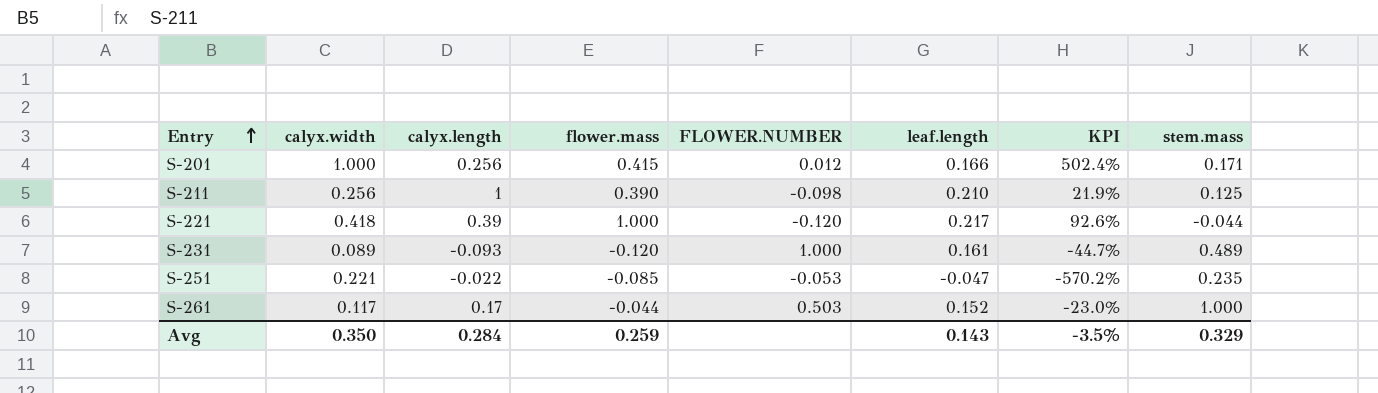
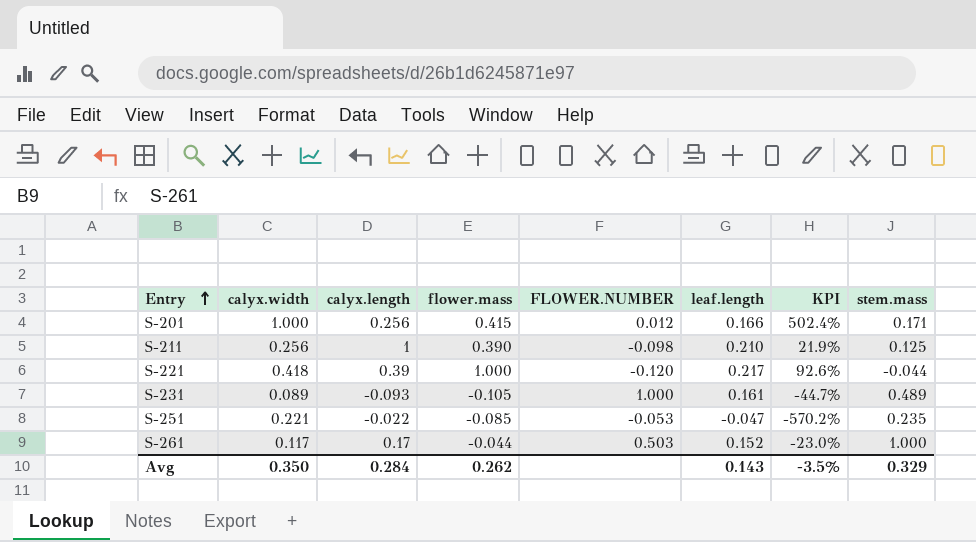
S-231 | flower.mass: -0.120 -> -0.105
Avg | flower.mass: 0.259 -> 0.262

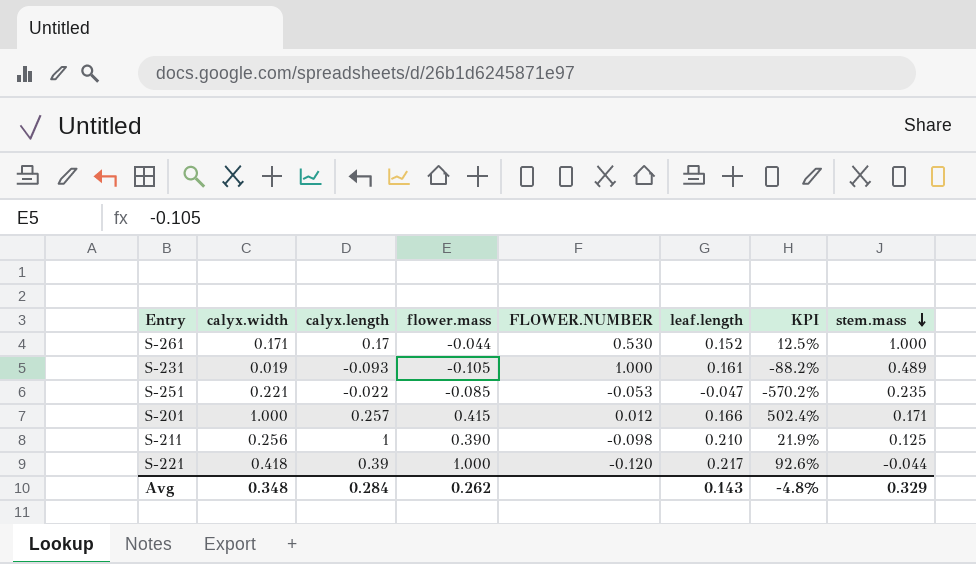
row order: Entry ascending -> stem.mass descending
S-261 | calyx.width: 0.117 -> 0.171
S-261 | FLOWER.NUMBER: 0.503 -> 0.530
S-261 | KPI: -23.0% -> 12.5%
S-231 | calyx.width: 0.089 -> 0.019
S-231 | KPI: -44.7% -> -88.2%
S-201 | calyx.length: 0.256 -> 0.257
Avg | calyx.width: 0.350 -> 0.348
Avg | KPI: -3.5% -> -4.8%

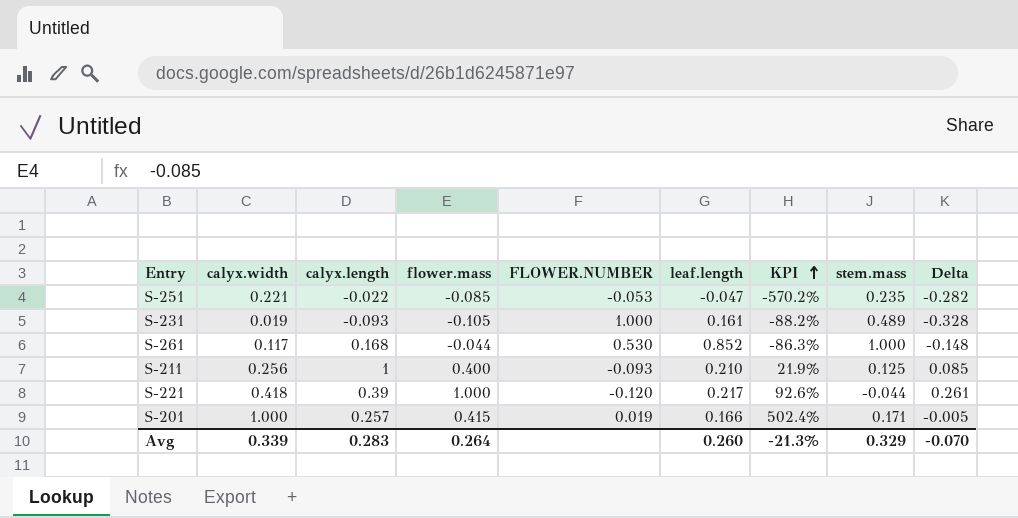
row order: stem.mass descending -> KPI ascending
column Delta | formula: none -> [leaf.length] - [stem.mass]
S-261 | calyx.width: 0.171 -> 0.117
S-261 | calyx.length: 0.17 -> 0.168
S-261 | leaf.length: 0.152 -> 0.852
S-261 | KPI: 12.5% -> -86.3%
S-211 | flower.mass: 0.390 -> 0.400
S-211 | FLOWER.NUMBER: -0.098 -> -0.093
S-201 | FLOWER.NUMBER: 0.012 -> 0.019
Avg | calyx.width: 0.348 -> 0.339
Avg | calyx.length: 0.284 -> 0.283
Avg | flower.mass: 0.262 -> 0.264
Avg | leaf.length: 0.143 -> 0.260
Avg | KPI: -4.8% -> -21.3%

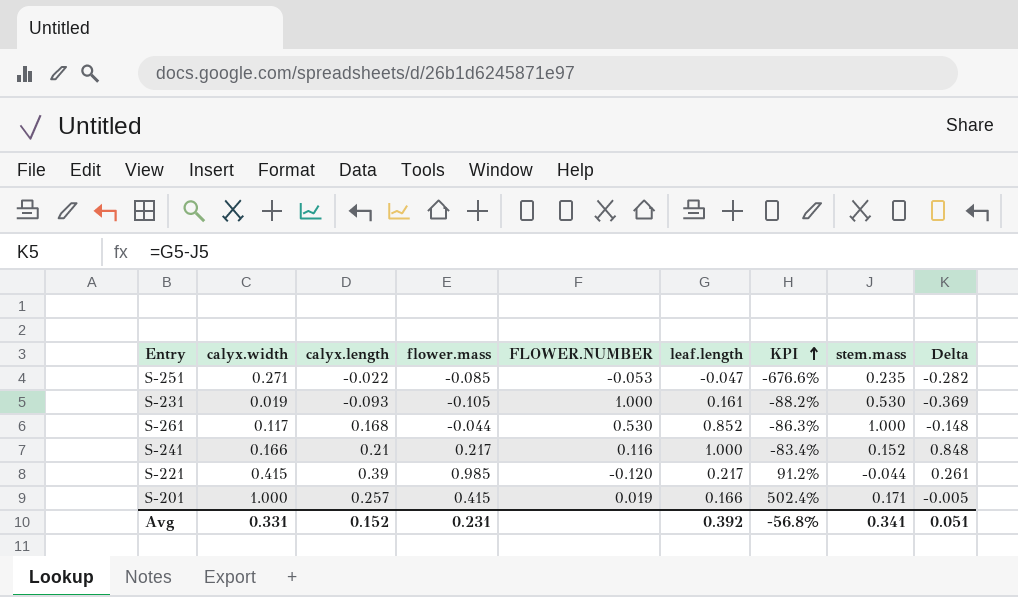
row S-211: 0.256 | 1 | 0.400 | -0.093 | 0.210 | 21.9% | 0.125 | 0.085 -> none
S-251 | calyx.width: 0.221 -> 0.271
S-251 | KPI: -570.2% -> -676.6%
S-231 | stem.mass: 0.489 -> 0.530
S-231 | Delta: -0.328 -> -0.369
row S-241: none -> 0.166 | 0.21 | 0.217 | 0.116 | 1.000 | -83.4% | 0.152 | 0.848
S-221 | calyx.width: 0.418 -> 0.415
S-221 | flower.mass: 1.000 -> 0.985
S-221 | KPI: 92.6% -> 91.2%
Avg | calyx.width: 0.339 -> 0.331
Avg | calyx.length: 0.283 -> 0.152
Avg | flower.mass: 0.264 -> 0.231
Avg | leaf.length: 0.260 -> 0.392
Avg | KPI: -21.3% -> -56.8%
Avg | stem.mass: 0.329 -> 0.341
Avg | Delta: -0.070 -> 0.051

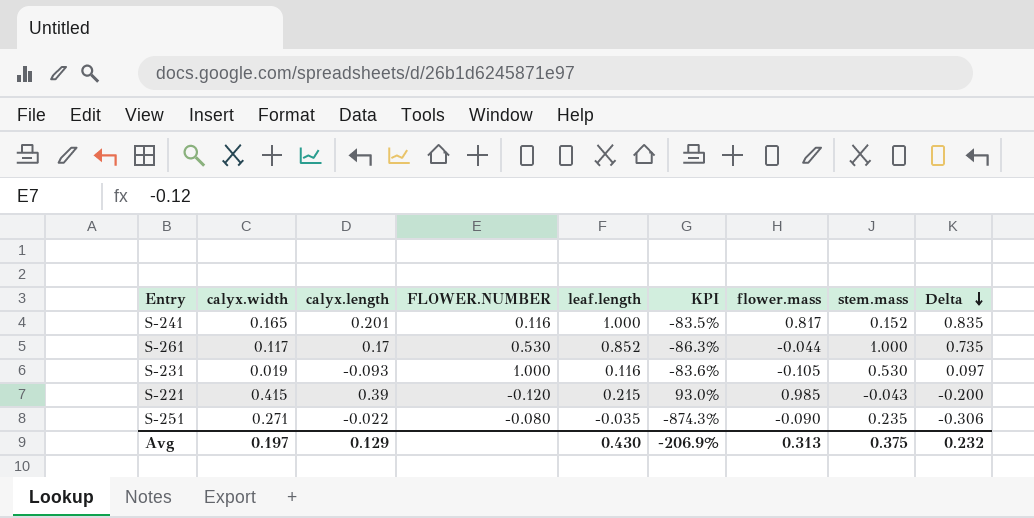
row order: KPI ascending -> Delta descending
column flower.mass | position: 4 -> 7
column Delta | formula: [leaf.length] - [stem.mass] -> [leaf.length] - [calyx.width]
row S-201: 1.000 | 0.257 | 0.415 | 0.019 | 0.166 | 502.4% | 0.171 | -0.005 -> none
S-241 | calyx.width: 0.166 -> 0.165
S-241 | calyx.length: 0.21 -> 0.201
S-241 | KPI: -83.4% -> -83.5%
S-241 | flower.mass: 0.217 -> 0.817
S-261 | calyx.length: 0.168 -> 0.17
S-231 | leaf.length: 0.161 -> 0.116
S-231 | KPI: -88.2% -> -83.6%
S-221 | leaf.length: 0.217 -> 0.215
S-221 | KPI: 91.2% -> 93.0%
S-221 | stem.mass: -0.044 -> -0.043
S-251 | FLOWER.NUMBER: -0.053 -> -0.080
S-251 | leaf.length: -0.047 -> -0.035
S-251 | KPI: -676.6% -> -874.3%
S-251 | flower.mass: -0.085 -> -0.090
Avg | calyx.width: 0.331 -> 0.197
Avg | calyx.length: 0.152 -> 0.129
Avg | leaf.length: 0.392 -> 0.430
Avg | KPI: -56.8% -> -206.9%
Avg | flower.mass: 0.231 -> 0.313
Avg | stem.mass: 0.341 -> 0.375
Avg | Delta: 0.051 -> 0.232

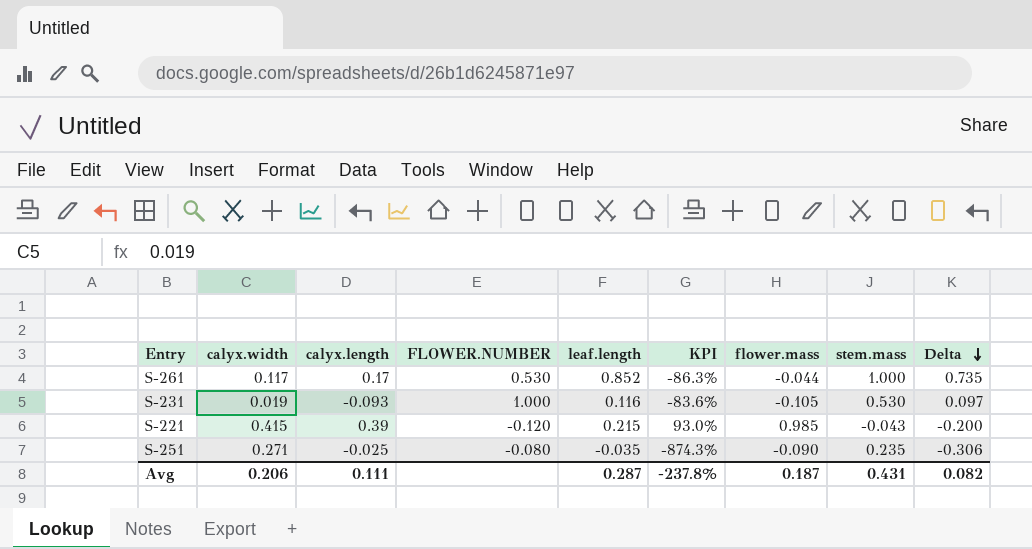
row S-241: 0.165 | 0.201 | 0.116 | 1.000 | -83.5% | 0.817 | 0.152 | 0.835 -> none
S-251 | calyx.length: -0.022 -> -0.025
Avg | calyx.width: 0.197 -> 0.206
Avg | calyx.length: 0.129 -> 0.111
Avg | leaf.length: 0.430 -> 0.287
Avg | KPI: -206.9% -> -237.8%
Avg | flower.mass: 0.313 -> 0.187
Avg | stem.mass: 0.375 -> 0.431
Avg | Delta: 0.232 -> 0.082

